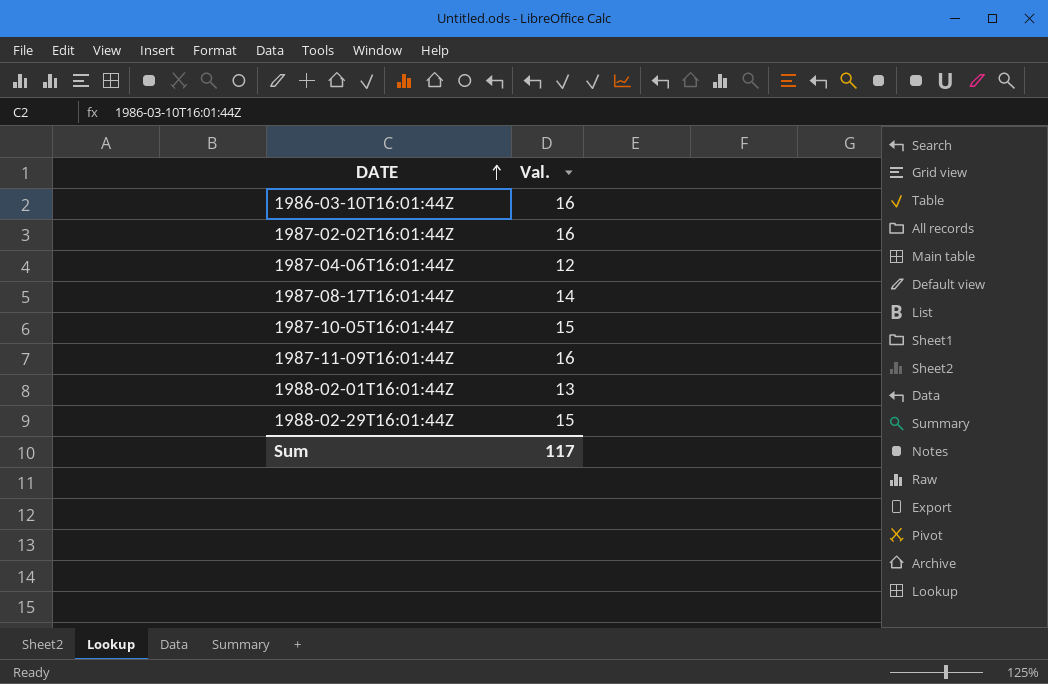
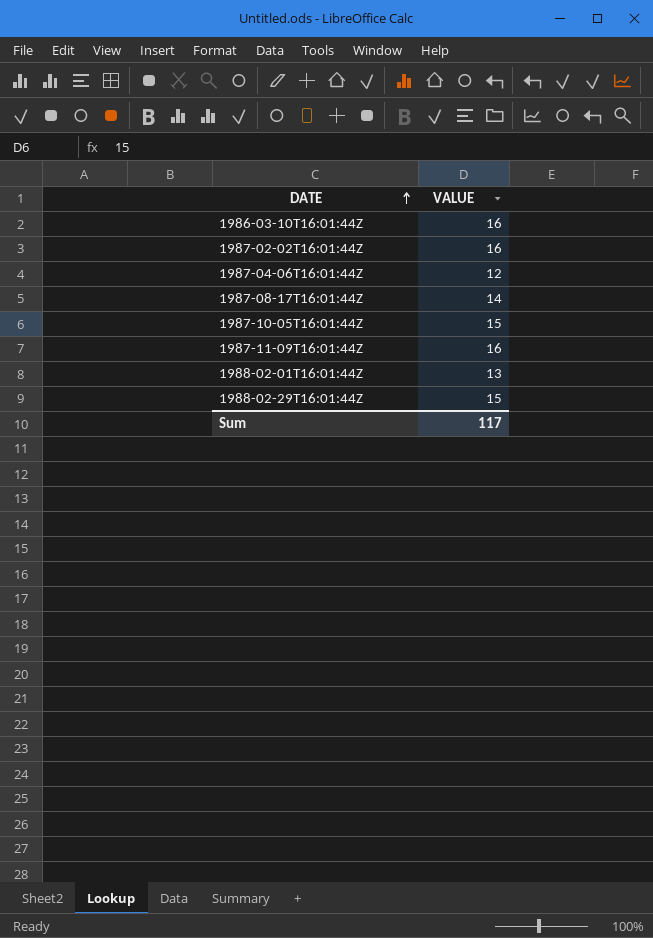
column name: Val. -> VALUE

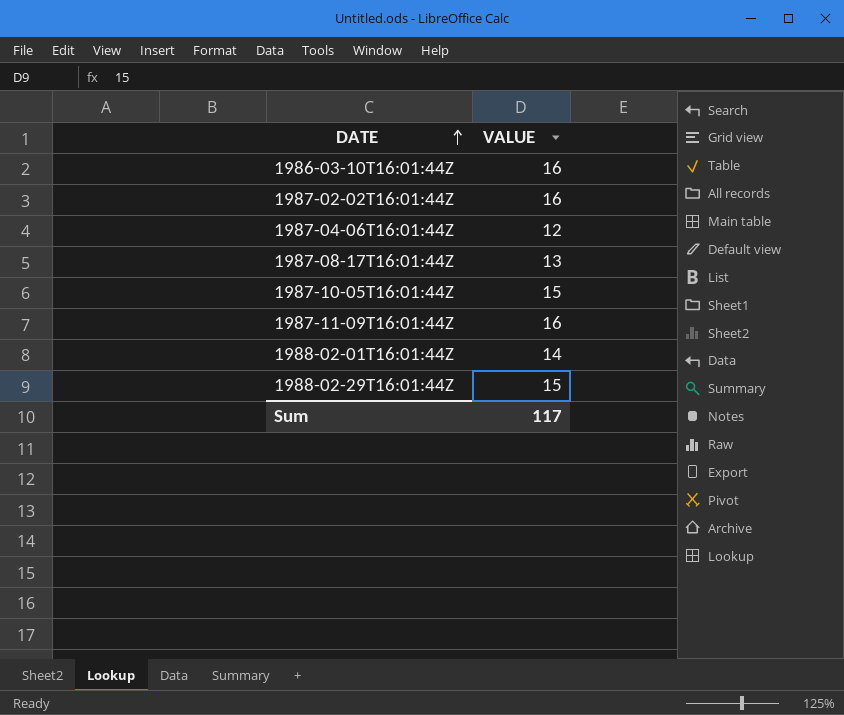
1987-08-17T16:01:44Z | VALUE: 14 -> 13
1988-02-01T16:01:44Z | VALUE: 13 -> 14

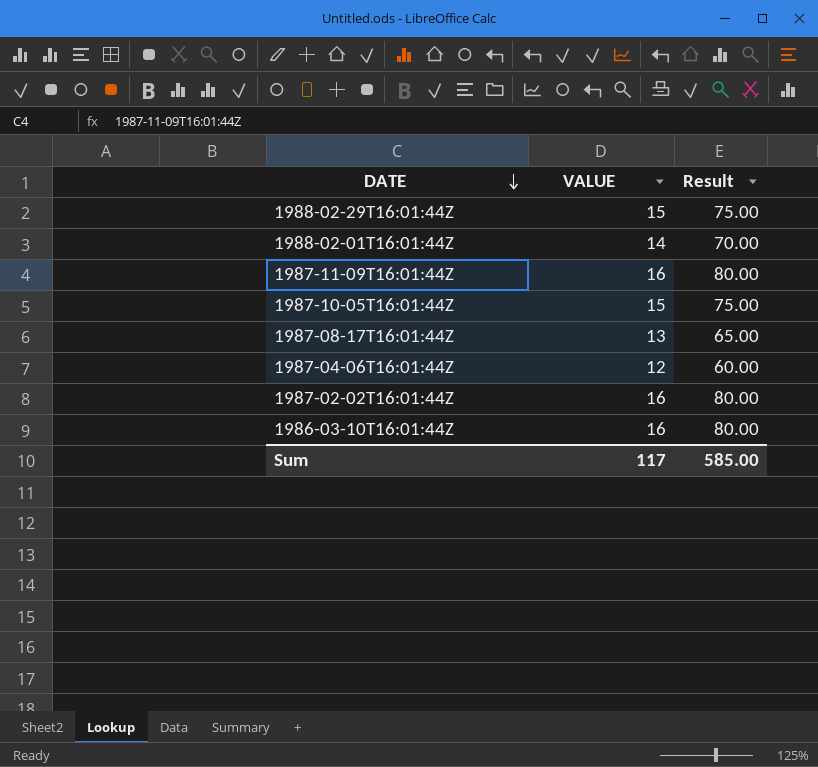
row order: DATE ascending -> DATE descending
column Result | formula: none -> [VALUE] * 5

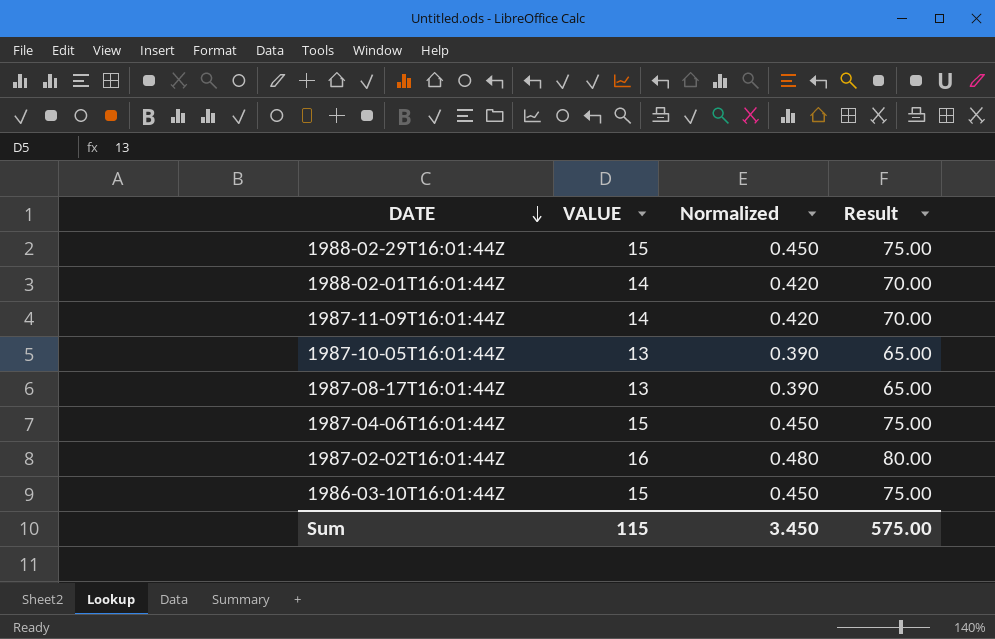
column Normalized | formula: none -> [VALUE] * 0.03
1987-11-09T16:01:44Z | VALUE: 16 -> 14
1987-11-09T16:01:44Z | Result: 80.00 -> 70.00
1987-10-05T16:01:44Z | VALUE: 15 -> 13
1987-10-05T16:01:44Z | Result: 75.00 -> 65.00
1987-04-06T16:01:44Z | VALUE: 12 -> 15
1987-04-06T16:01:44Z | Result: 60.00 -> 75.00
1986-03-10T16:01:44Z | VALUE: 16 -> 15
1986-03-10T16:01:44Z | Result: 80.00 -> 75.00
Sum | VALUE: 117 -> 115
Sum | Result: 585.00 -> 575.00

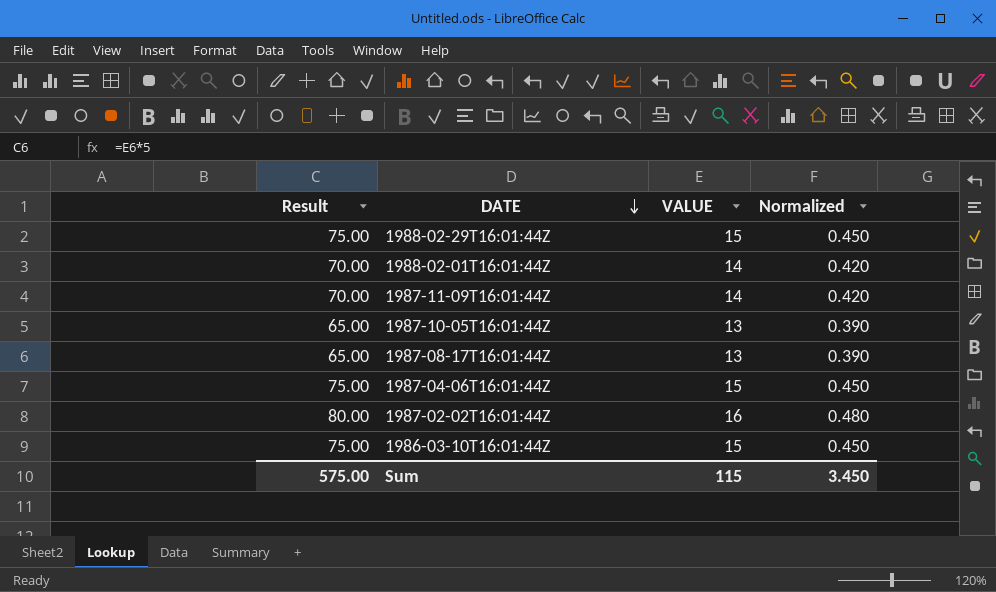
column Result | position: 4 -> 1

